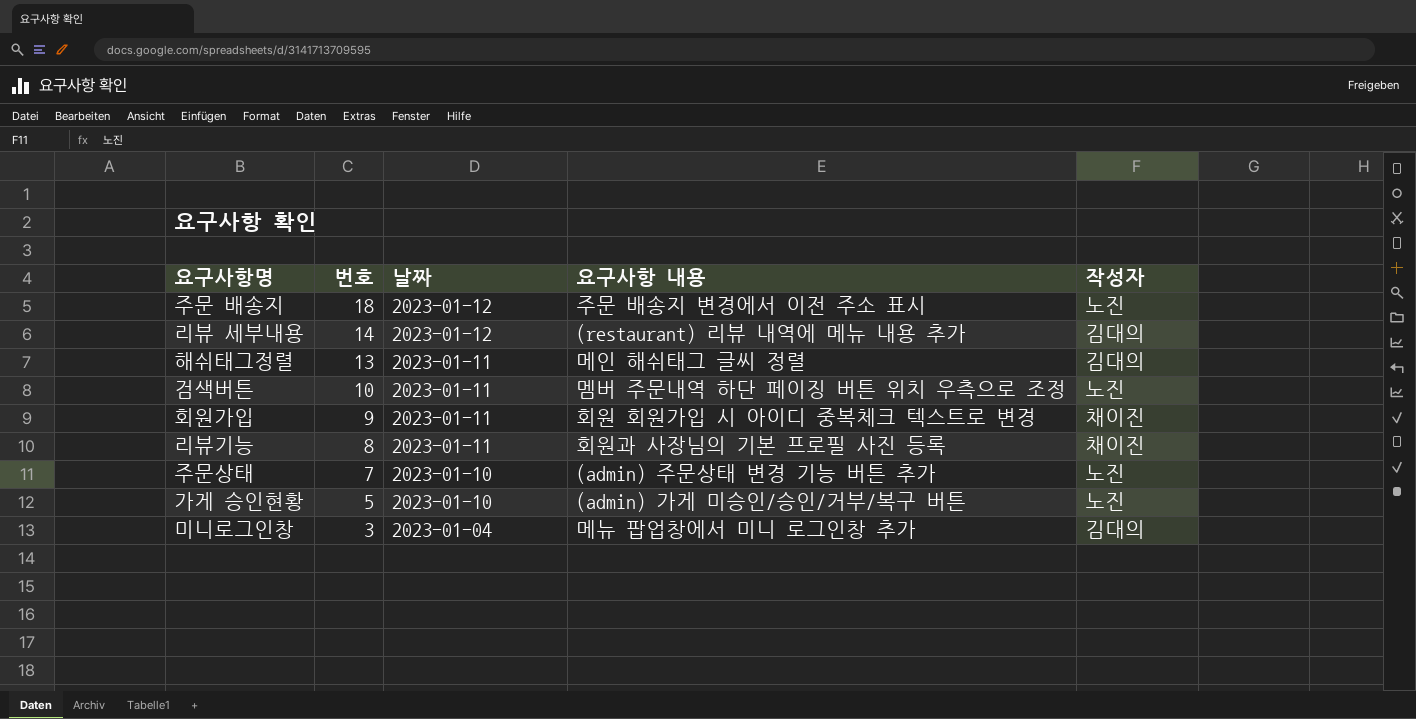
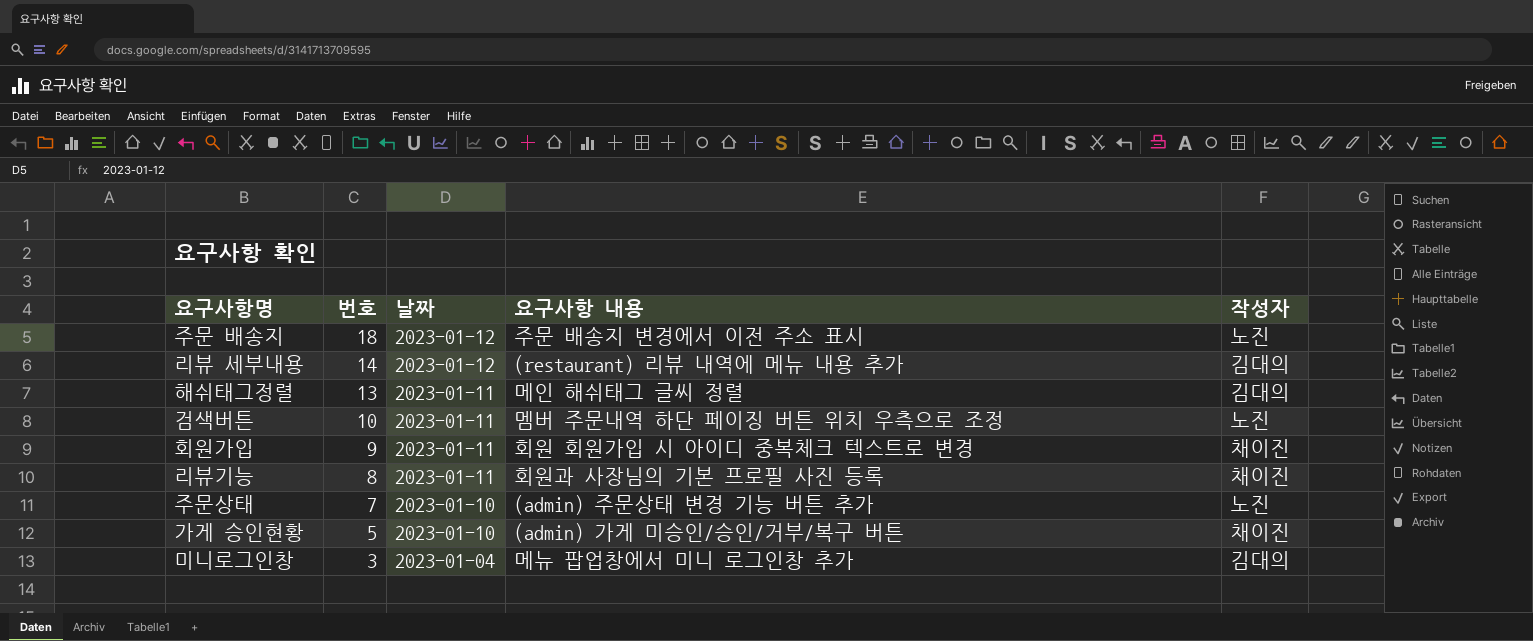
가게 승인현황 | 작성자: 노진 -> 채이진

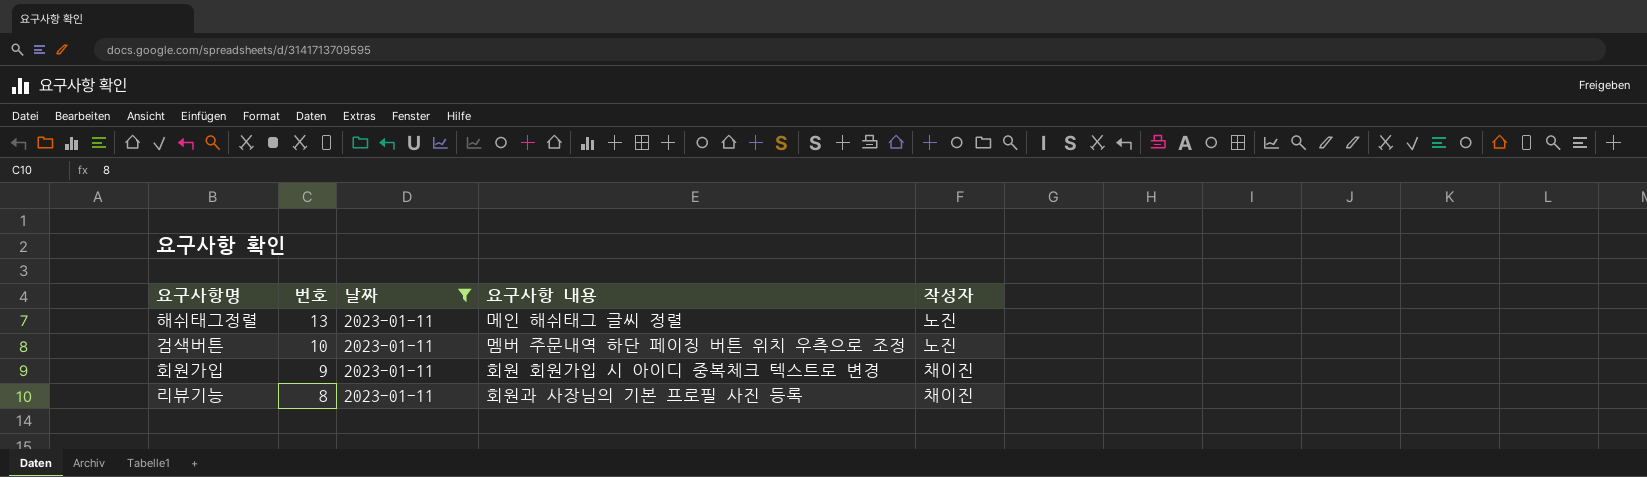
filter: none -> 날짜 = 2023-01-11
해쉬태그정렬 | 작성자: 김대의 -> 노진

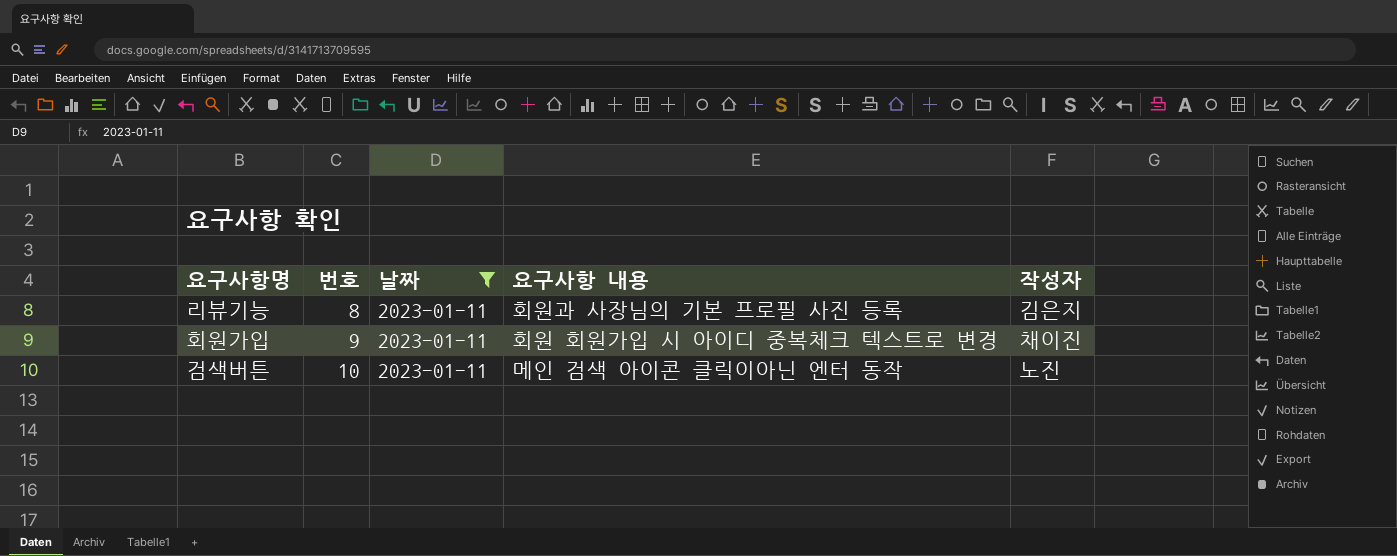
row order: 번호 descending -> 번호 ascending
row 해쉬태그정렬: 13 | 2023-01-11 | 메인 해쉬태그 글씨 정렬 | 노진 -> none
리뷰기능 | 작성자: 채이진 -> 김은지
검색버튼 | 요구사항 내용: 멤버 주문내역 하단 페이징 버튼 위치 우측으로 조정 -> 메인 검색 아이콘 클릭이아닌 엔터 동작

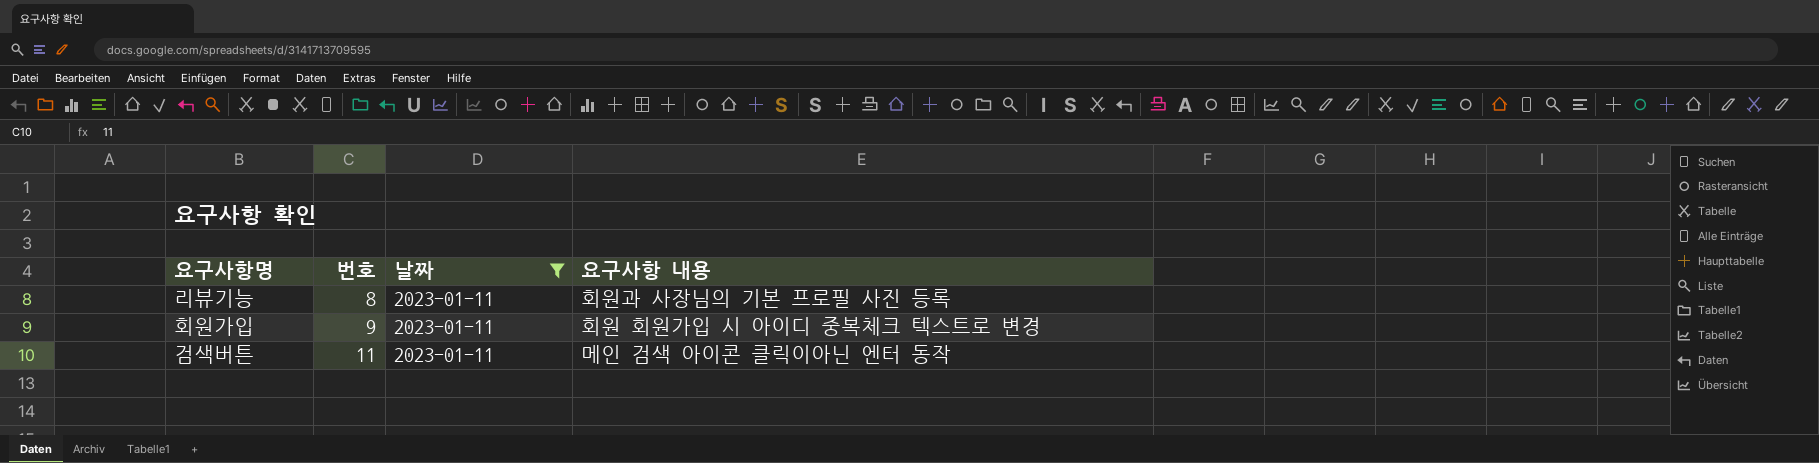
column 작성자 | position: 5 -> none
검색버튼 | 번호: 10 -> 11

